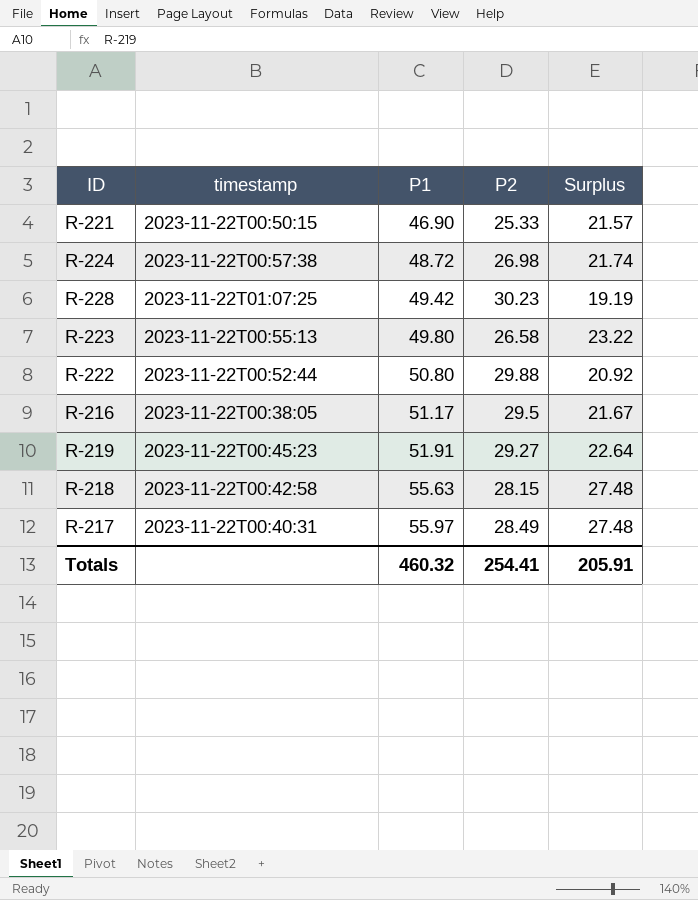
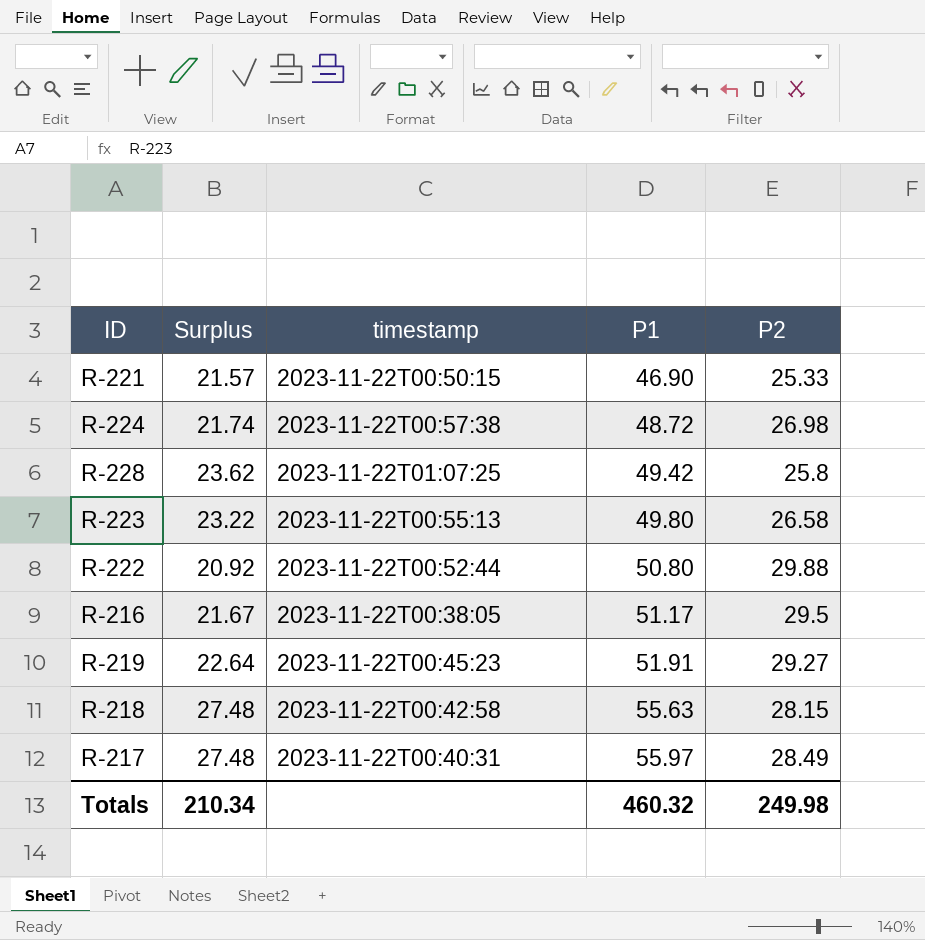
column Surplus | position: 5 -> 2
R-228 | Surplus: 19.19 -> 23.62
R-228 | P2: 30.23 -> 25.8
Totals | Surplus: 205.91 -> 210.34
Totals | P2: 254.41 -> 249.98

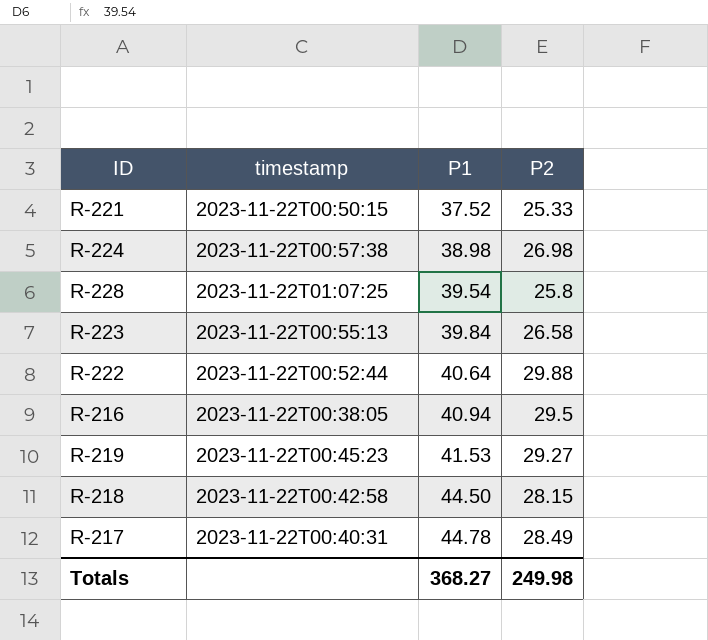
column Surplus | formula: [P1] - [P2] -> none
R-221 | P1: 46.90 -> 37.52
R-224 | P1: 48.72 -> 38.98
R-228 | P1: 49.42 -> 39.54
R-223 | P1: 49.80 -> 39.84
R-222 | P1: 50.80 -> 40.64
R-216 | P1: 51.17 -> 40.94
R-219 | P1: 51.91 -> 41.53
R-218 | P1: 55.63 -> 44.50
R-217 | P1: 55.97 -> 44.78
Totals | P1: 460.32 -> 368.27

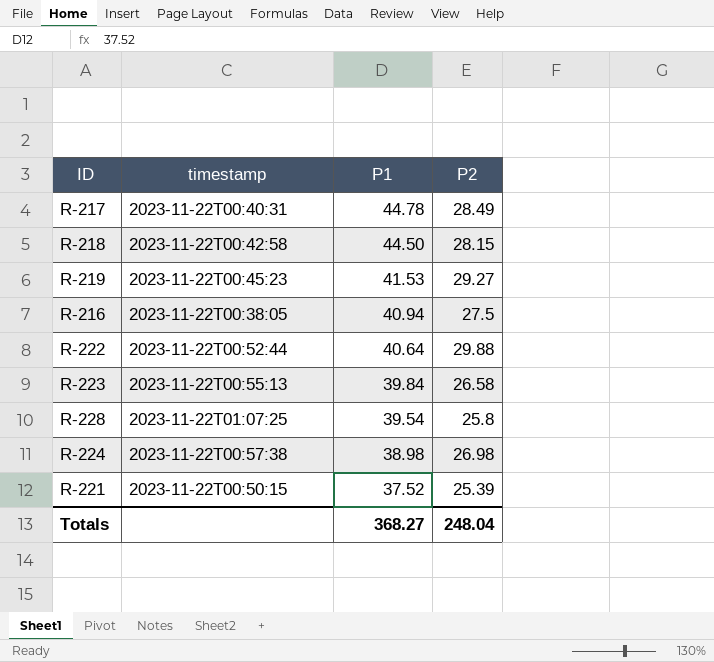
row order: P1 ascending -> P1 descending
R-216 | P2: 29.5 -> 27.5
R-221 | P2: 25.33 -> 25.39
Totals | P2: 249.98 -> 248.04

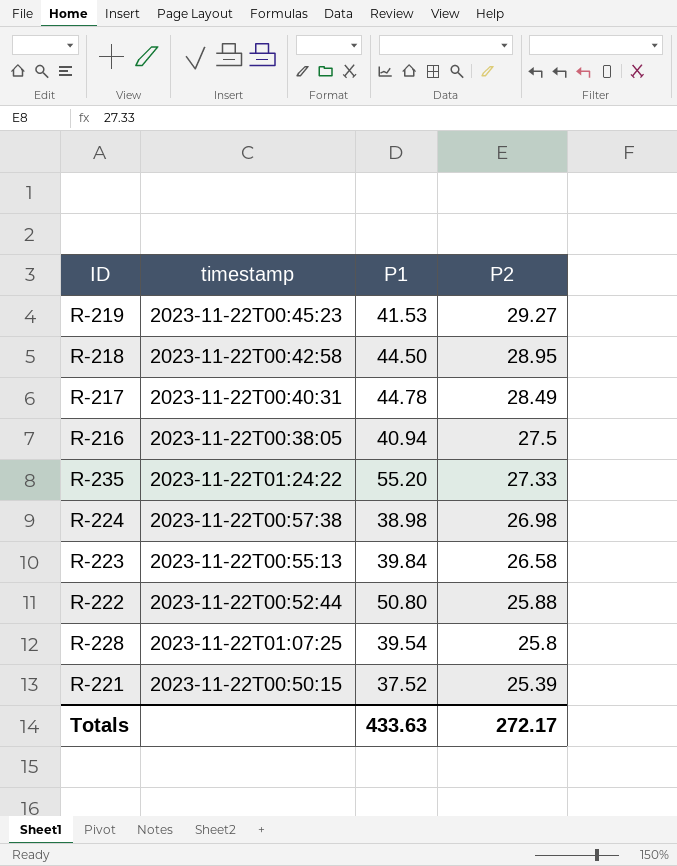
row order: P1 descending -> P2 descending
R-218 | P2: 28.15 -> 28.95
row R-235: none -> 2023-11-22T01:24:22 | 55.20 | 27.33
R-222 | P1: 40.64 -> 50.80
R-222 | P2: 29.88 -> 25.88
Totals | P1: 368.27 -> 433.63
Totals | P2: 248.04 -> 272.17

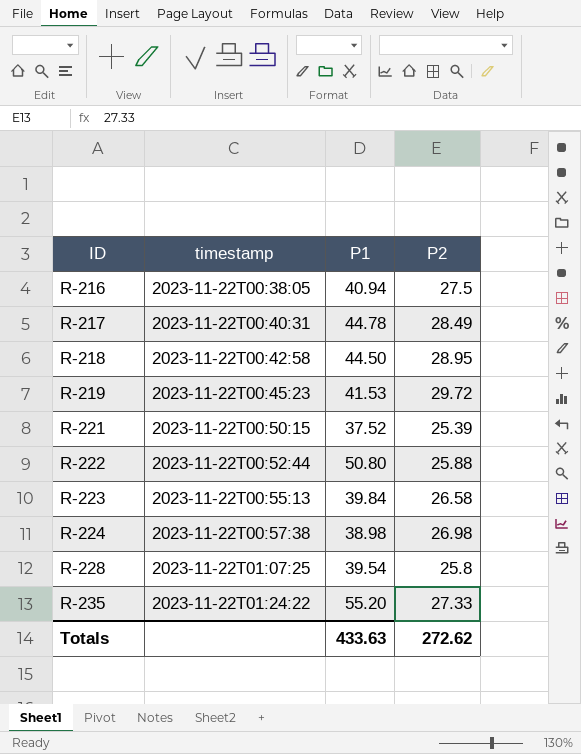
row order: P2 descending -> ID ascending
R-219 | P2: 29.27 -> 29.72
Totals | P2: 272.17 -> 272.62

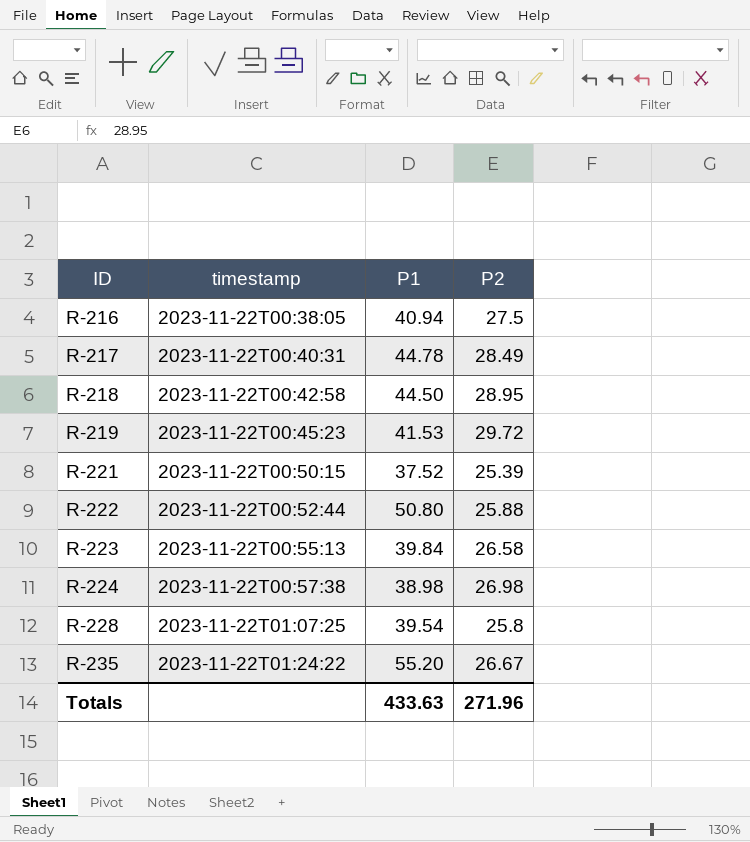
R-235 | P2: 27.33 -> 26.67
Totals | P2: 272.62 -> 271.96

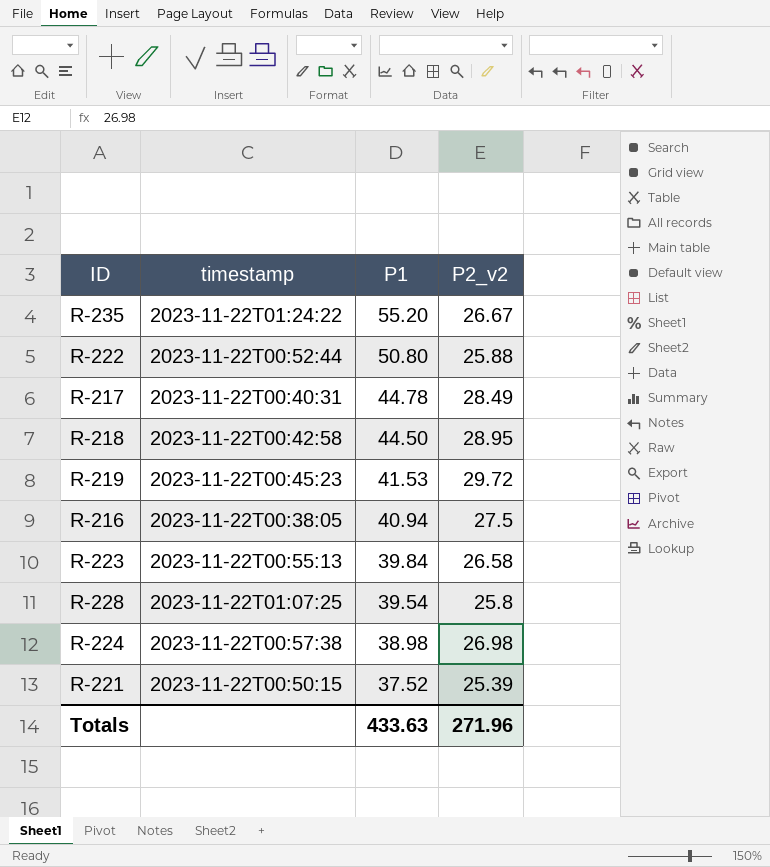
row order: ID ascending -> P1 descending
column name: P2 -> P2_v2

